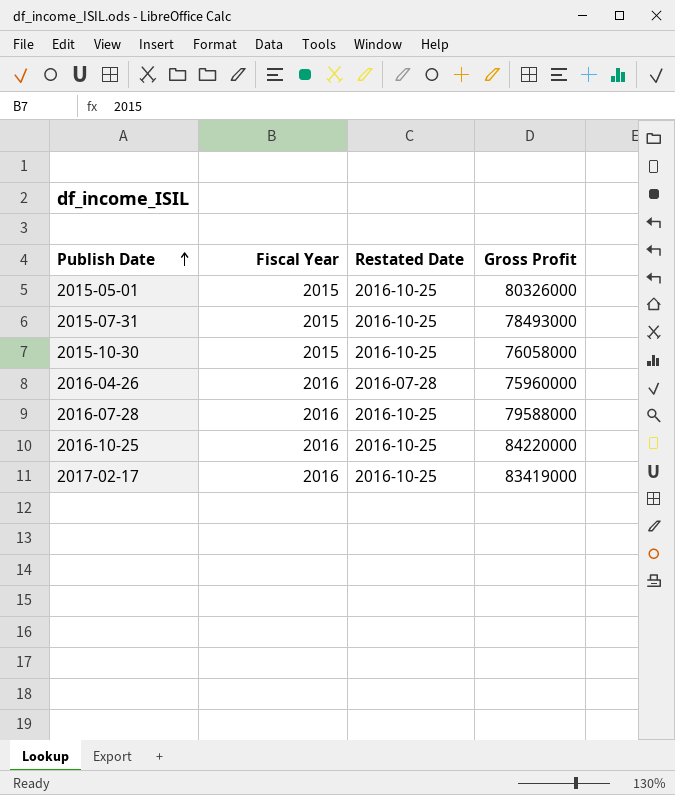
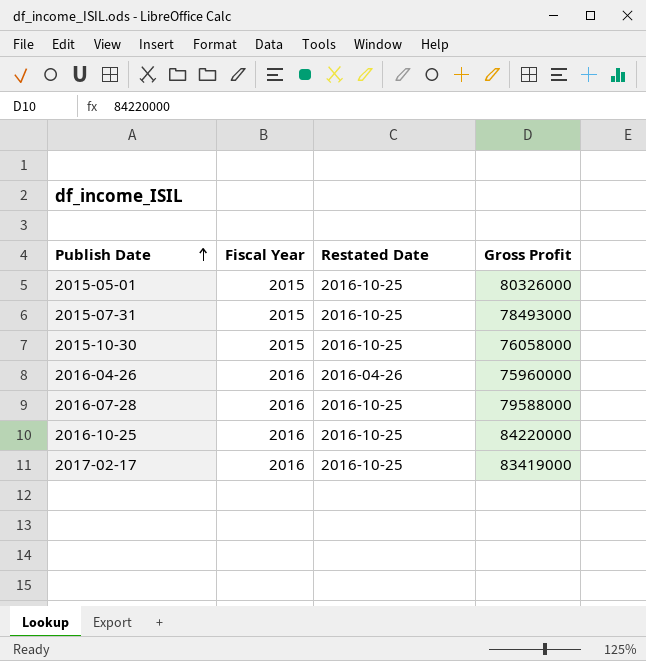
2016-04-26 | Restated Date: 2016-07-28 -> 2016-04-26

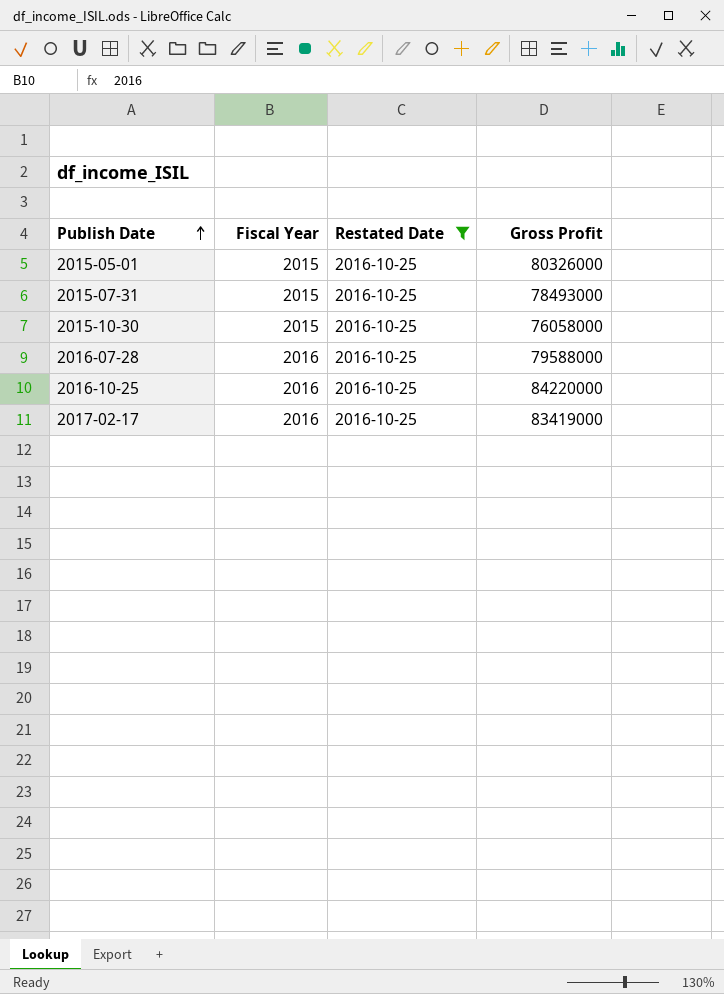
filter: none -> Restated Date = 2016-10-25

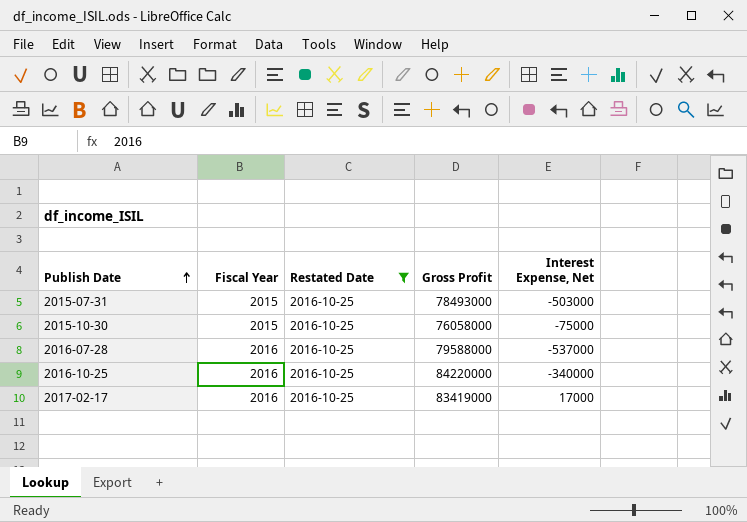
column Interest Expense, Net | position: none -> 5
row 2015-05-01: 2015 | 2016-10-25 | 80326000 -> none

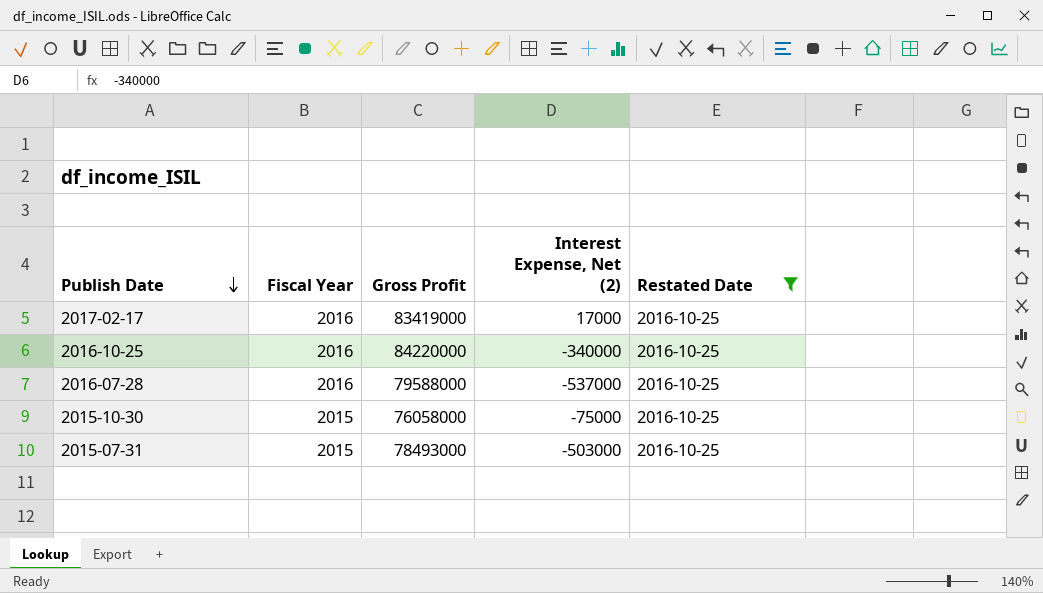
row order: Publish Date ascending -> Publish Date descending
column name: Interest Expense, Net -> Interest Expense, Net (2)
column Restated Date | position: 3 -> 5

